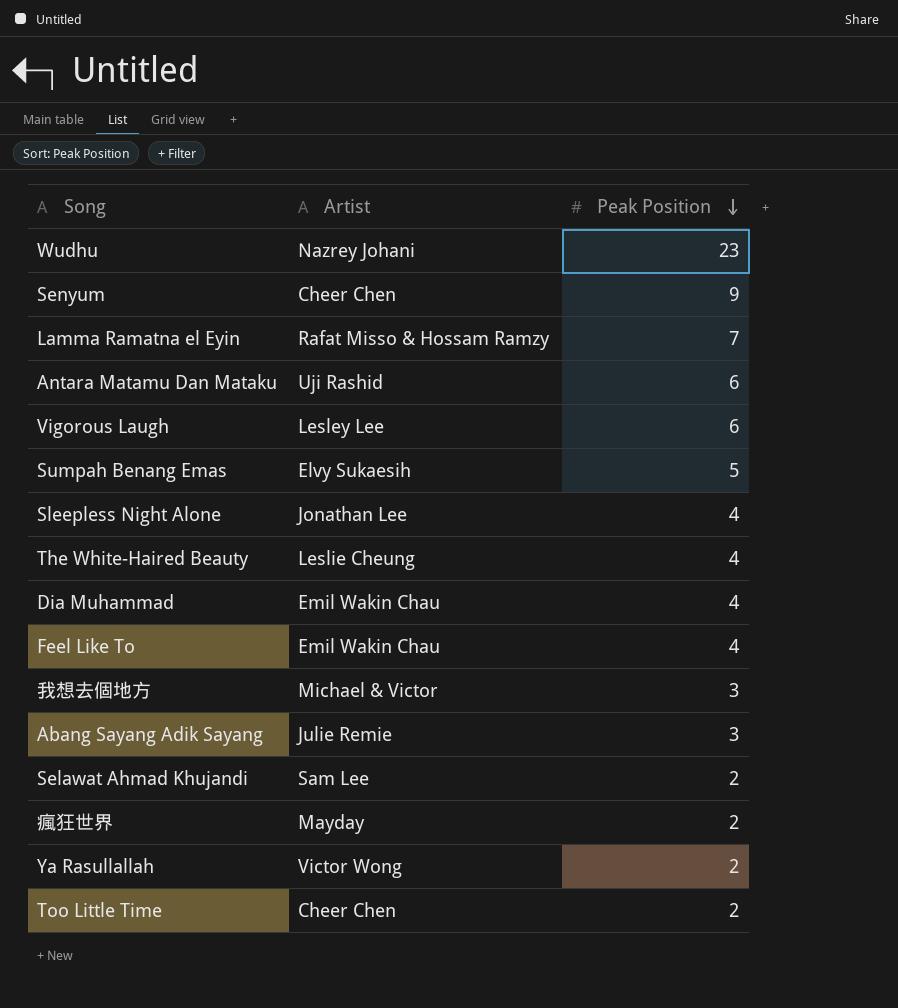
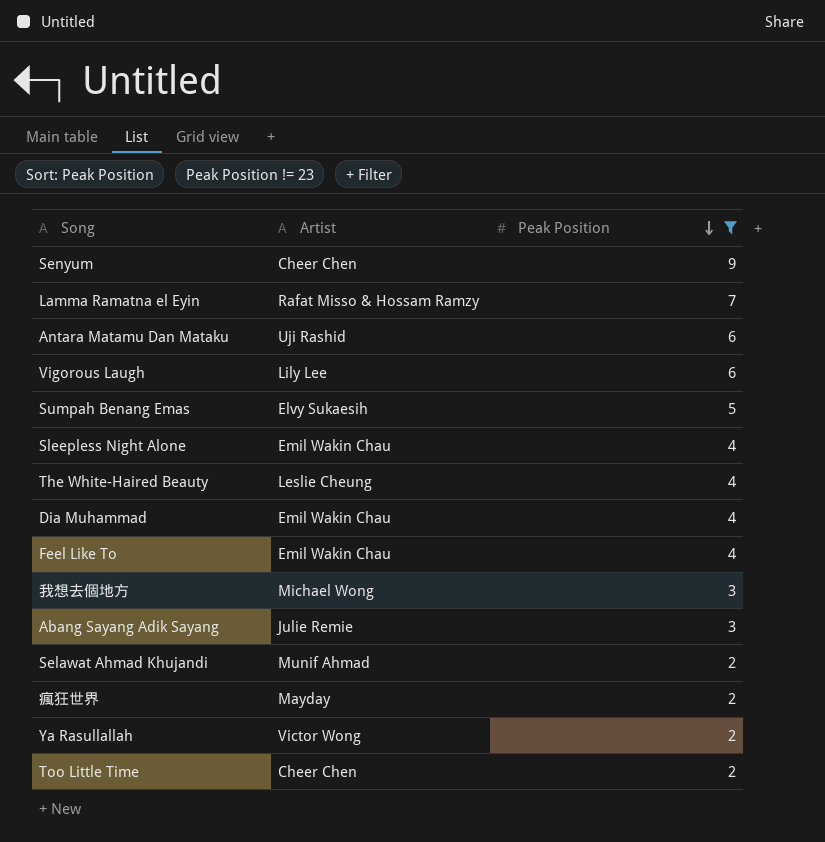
filter: none -> Peak Position != 23
Vigorous Laugh | Artist: Lesley Lee -> Lily Lee
Sleepless Night Alone | Artist: Jonathan Lee -> Emil Wakin Chau
我想去個地方 | Artist: Michael & Victor -> Michael Wong
Selawat Ahmad Khujandi | Artist: Sam Lee -> Munif Ahmad

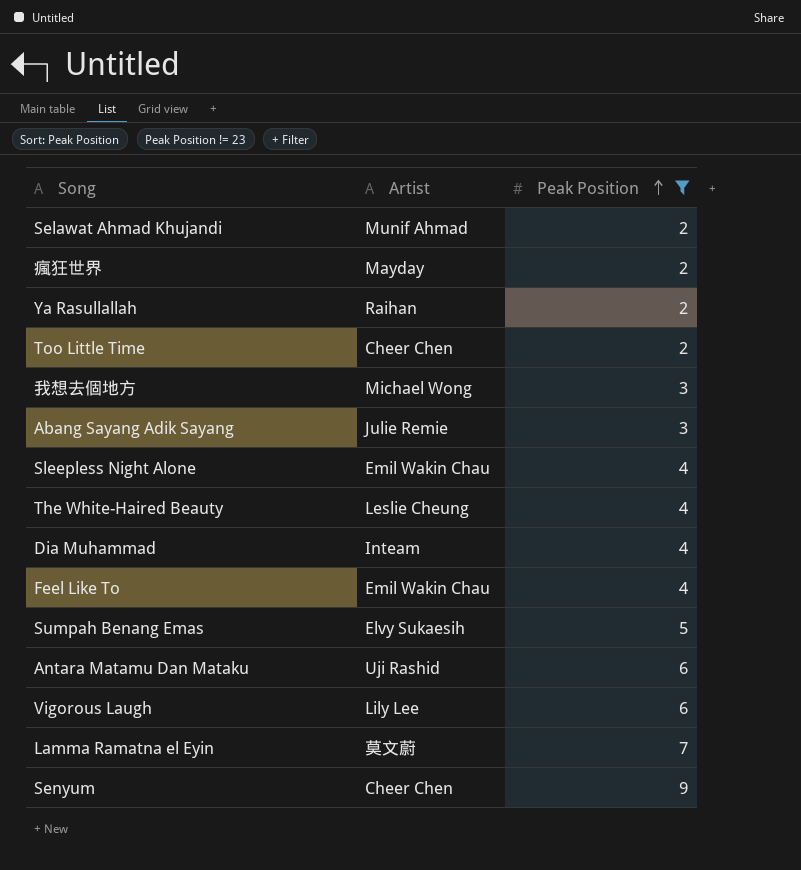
row order: Peak Position descending -> Peak Position ascending
Ya Rasullallah | Artist: Victor Wong -> Raihan
Dia Muhammad | Artist: Emil Wakin Chau -> Inteam
Lamma Ramatna el Eyin | Artist: Rafat Misso & Hossam Ramzy -> 莫文蔚

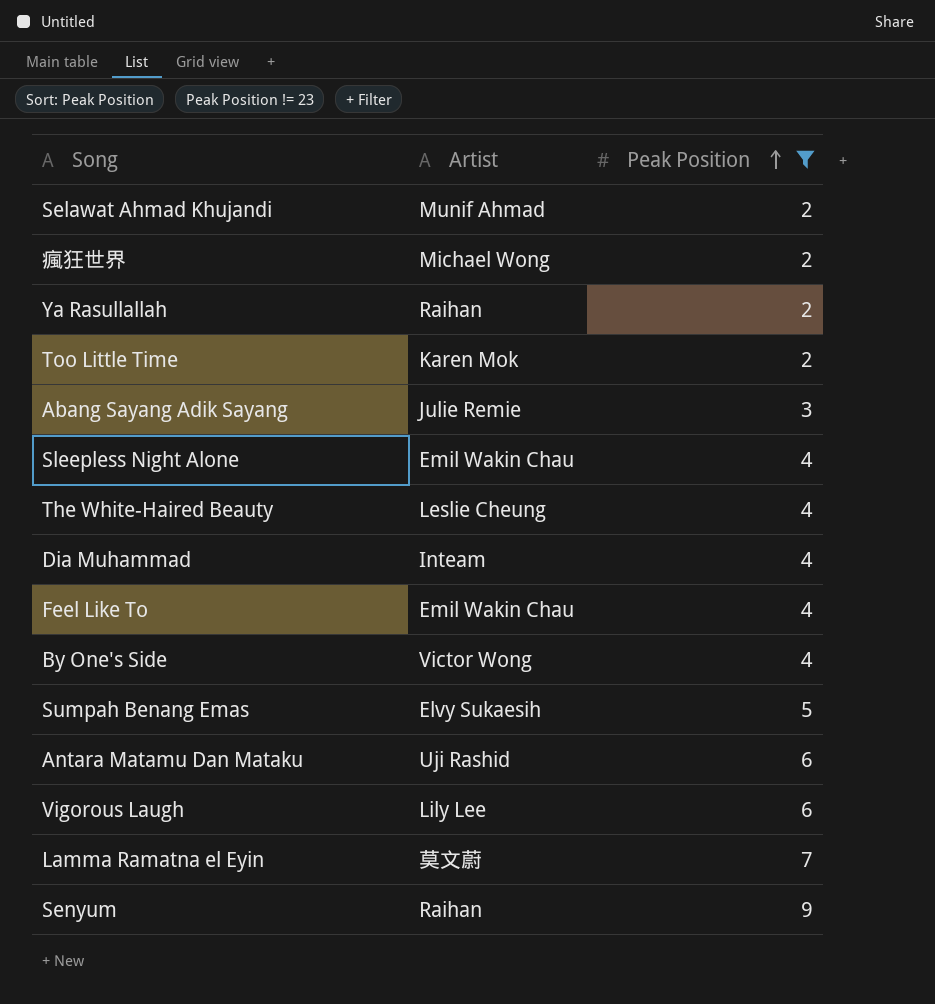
row 我想去個地方: Michael Wong | 3 -> none
瘋狂世界 | Artist: Mayday -> Michael Wong
Too Little Time | Artist: Cheer Chen -> Karen Mok
row By One's Side: none -> Victor Wong | 4
Senyum | Artist: Cheer Chen -> Raihan

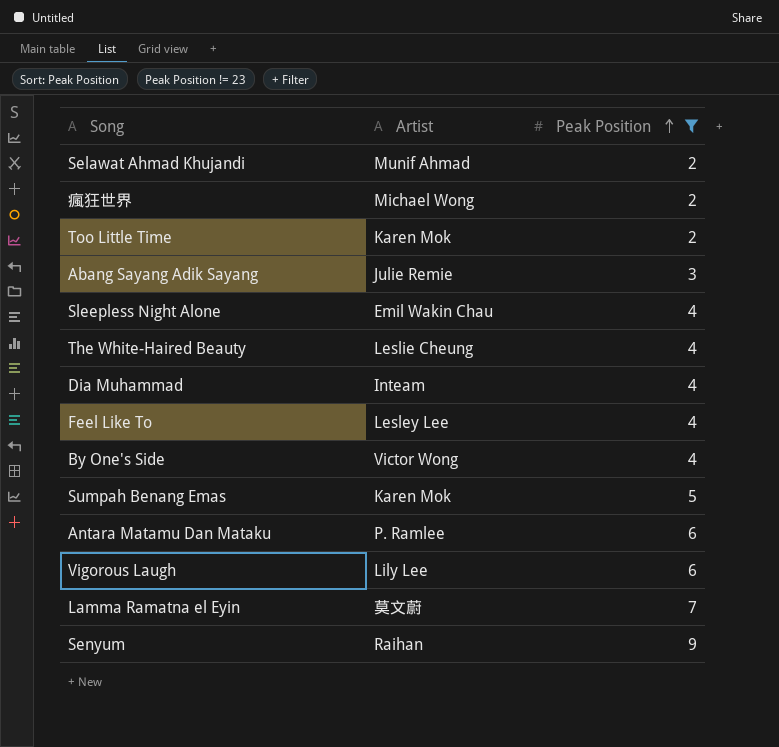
row Ya Rasullallah: Raihan | 2 -> none
Feel Like To | Artist: Emil Wakin Chau -> Lesley Lee
Sumpah Benang Emas | Artist: Elvy Sukaesih -> Karen Mok
Antara Matamu Dan Mataku | Artist: Uji Rashid -> P. Ramlee

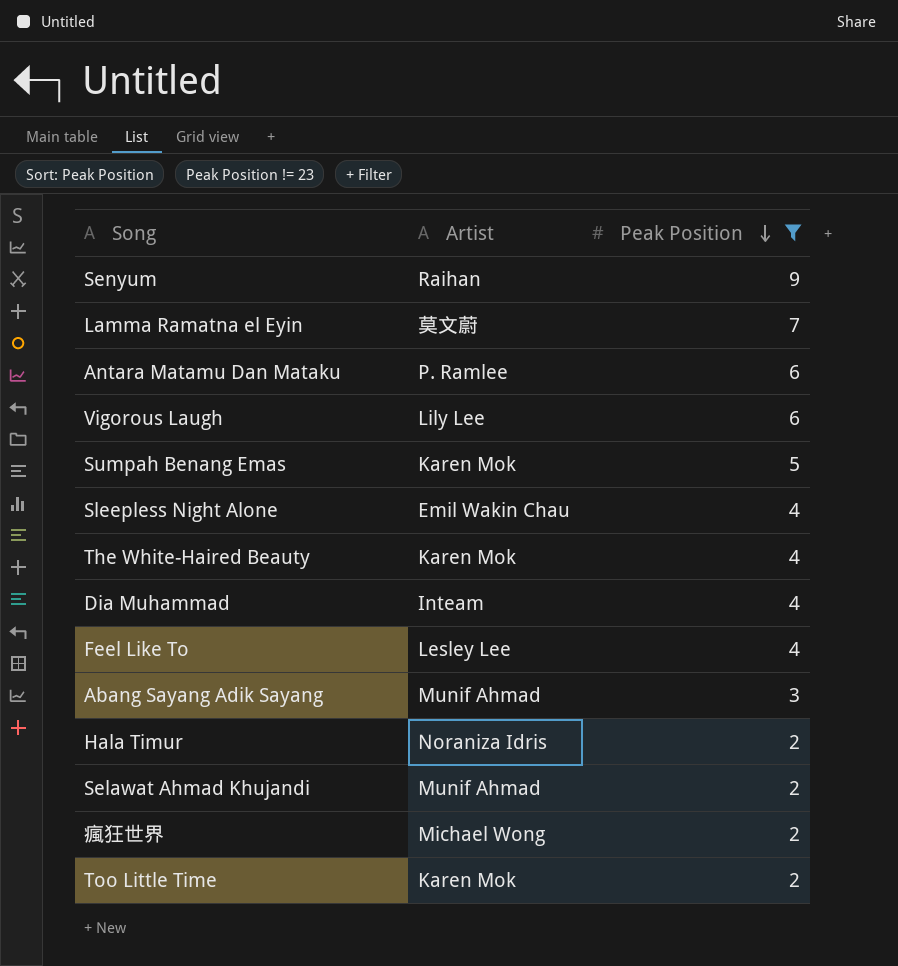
row order: Peak Position ascending -> Peak Position descending
row By One's Side: Victor Wong | 4 -> none
The White-Haired Beauty | Artist: Leslie Cheung -> Karen Mok
Abang Sayang Adik Sayang | Artist: Julie Remie -> Munif Ahmad
row Hala Timur: none -> Noraniza Idris | 2

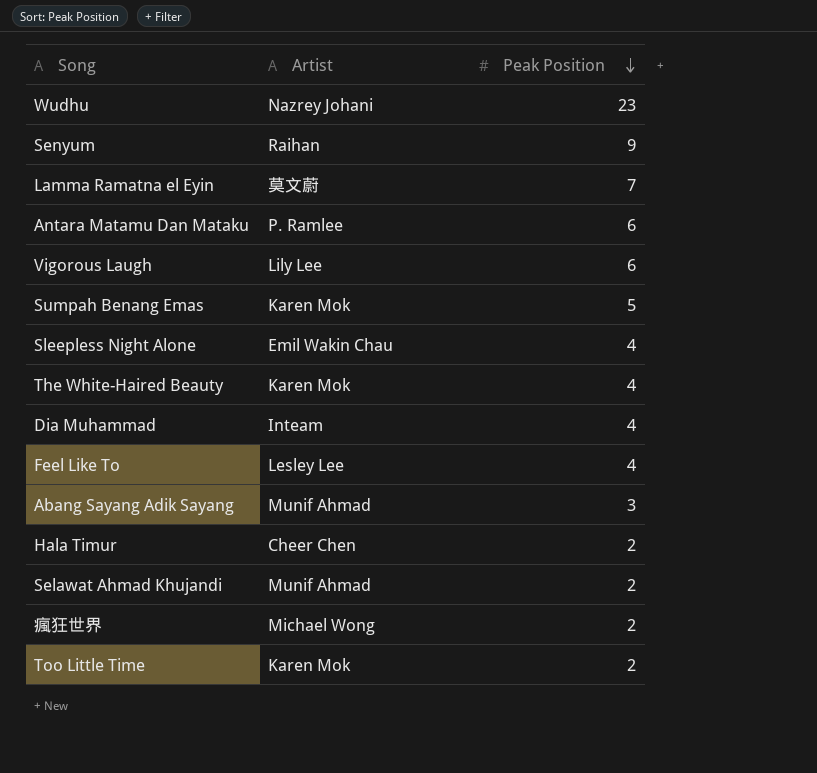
filter: Peak Position != 23 -> none
Hala Timur | Artist: Noraniza Idris -> Cheer Chen

